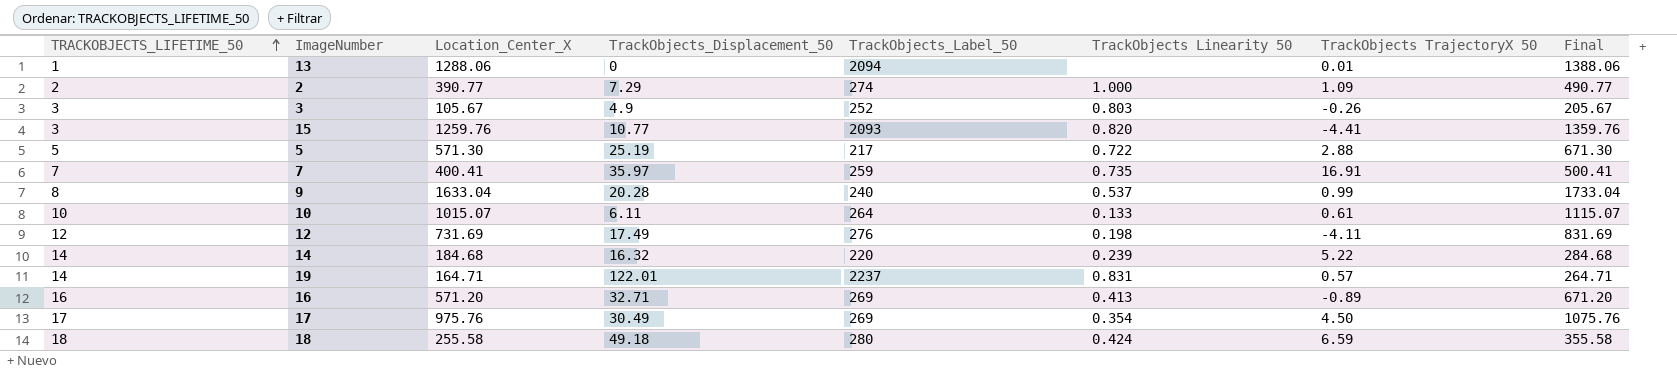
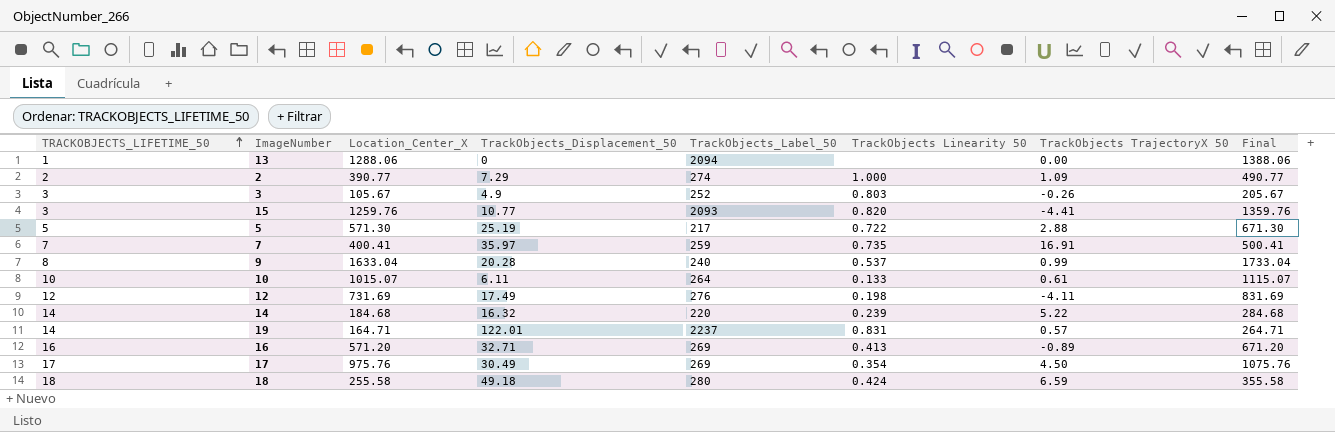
13 | TrackObjects TrajectoryX 50: 0.01 -> 0.00

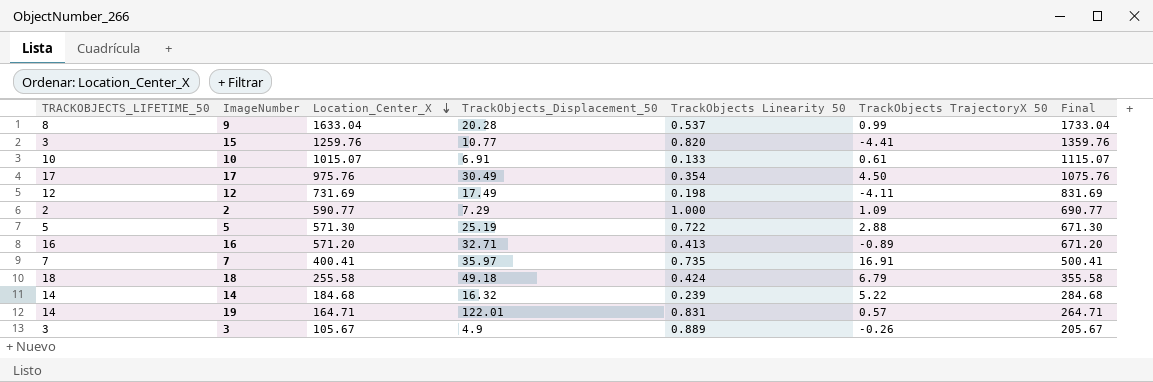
row order: TRACKOBJECTS_LIFETIME_50 ascending -> Location_Center_X descending
column TrackObjects_Label_50 | position: 5 -> none
row 13: 1 | 1288.06 | 0 | 2094 | none | 0.00 | 1388.06 -> none
10 | TrackObjects_Displacement_50: 6.11 -> 6.91
2 | Location_Center_X: 390.77 -> 590.77
2 | Final: 490.77 -> 690.77
18 | TrackObjects TrajectoryX 50: 6.59 -> 6.79
3 | TrackObjects Linearity 50: 0.803 -> 0.889

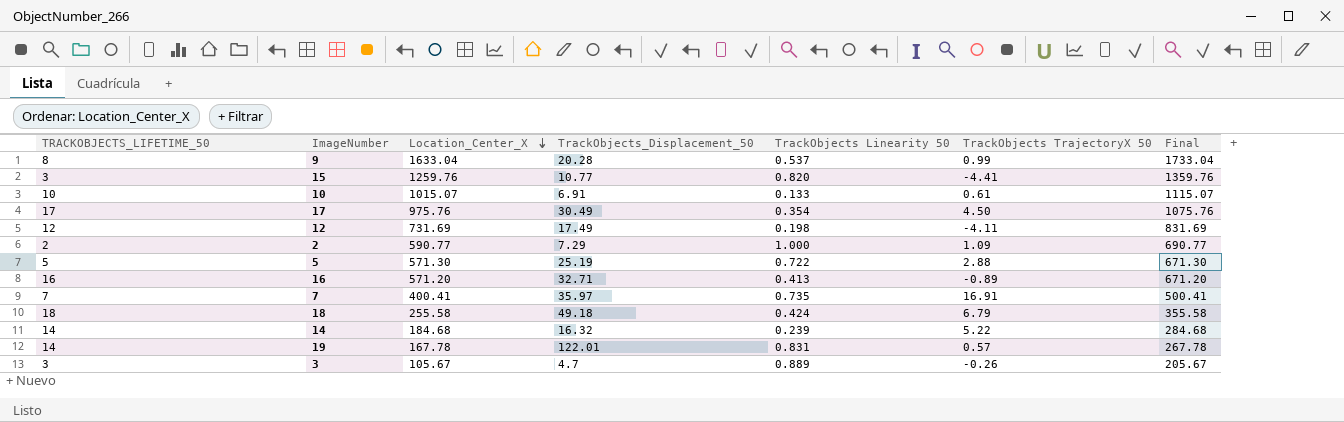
19 | Location_Center_X: 164.71 -> 167.78
19 | Final: 264.71 -> 267.78
3 | TrackObjects_Displacement_50: 4.9 -> 4.7

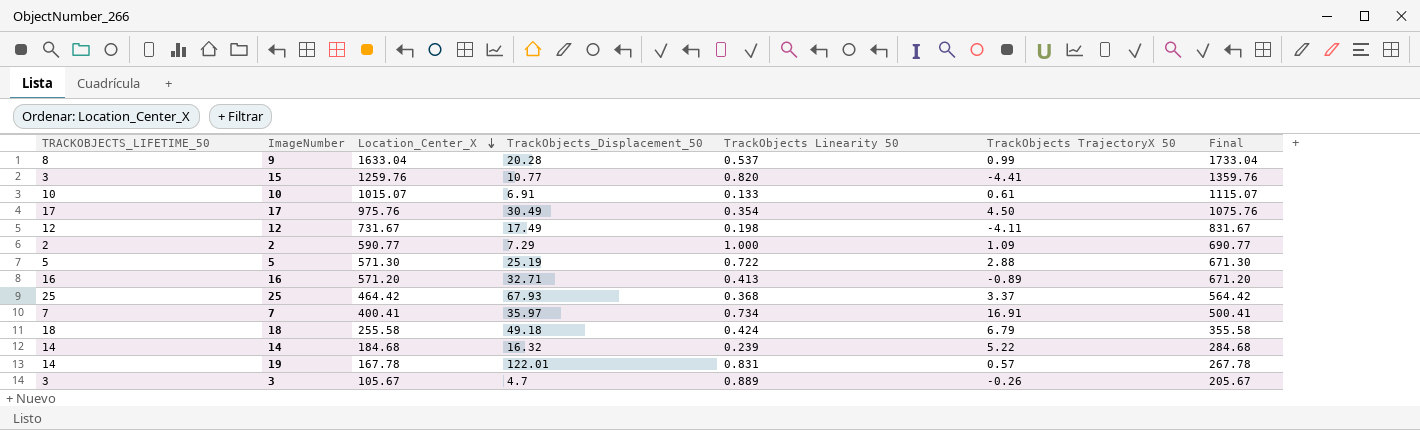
12 | Location_Center_X: 731.69 -> 731.67
12 | Final: 831.69 -> 831.67
row 25: none -> 25 | 464.42 | 67.93 | 0.368 | 3.37 | 564.42
7 | TrackObjects Linearity 50: 0.735 -> 0.734

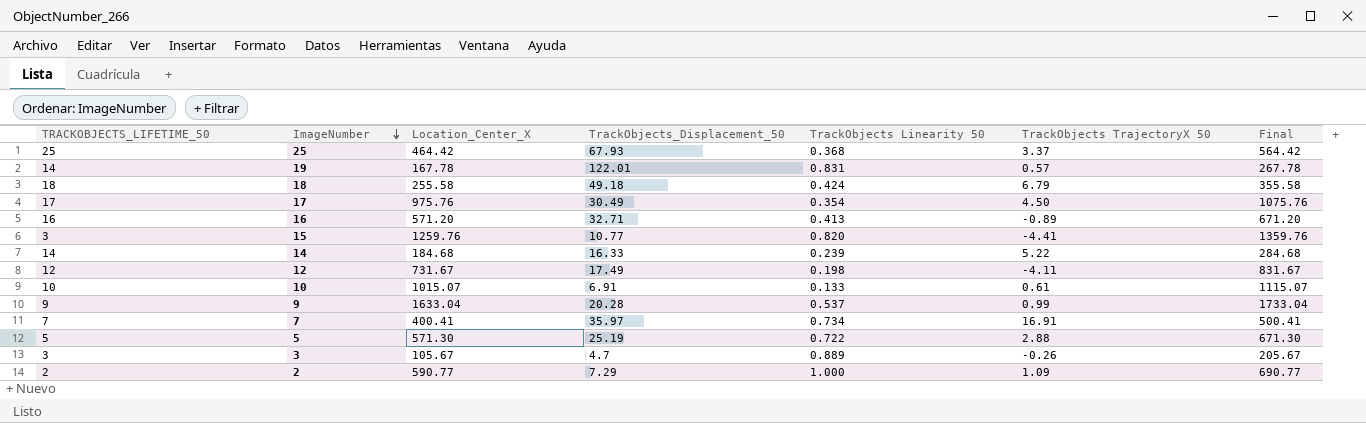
row order: Location_Center_X descending -> ImageNumber descending
14 | TrackObjects_Displacement_50: 16.32 -> 16.33
9 | TRACKOBJECTS_LIFETIME_50: 8 -> 9

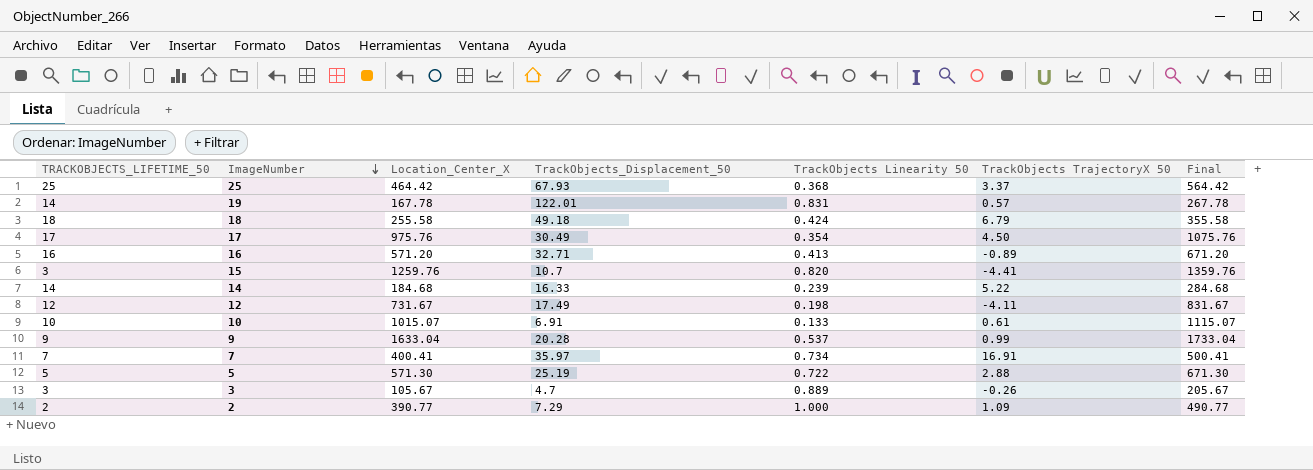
15 | TrackObjects_Displacement_50: 10.77 -> 10.7
2 | Location_Center_X: 590.77 -> 390.77
2 | Final: 690.77 -> 490.77

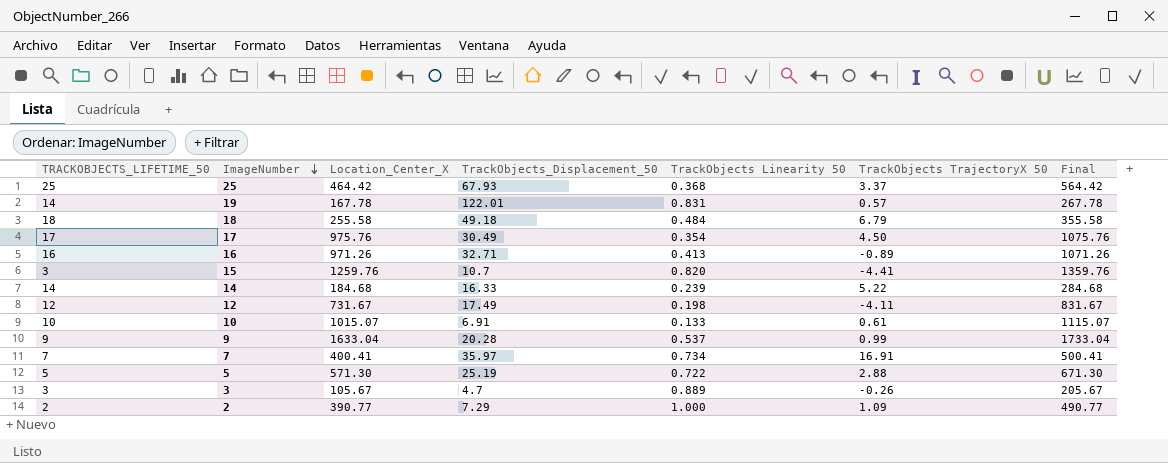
18 | TrackObjects Linearity 50: 0.424 -> 0.484
16 | Location_Center_X: 571.20 -> 971.26
16 | Final: 671.20 -> 1071.26

